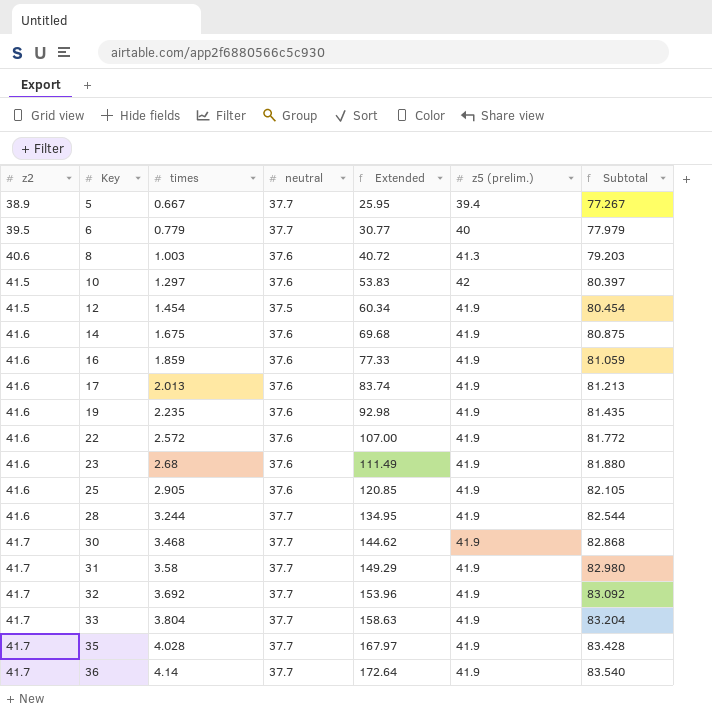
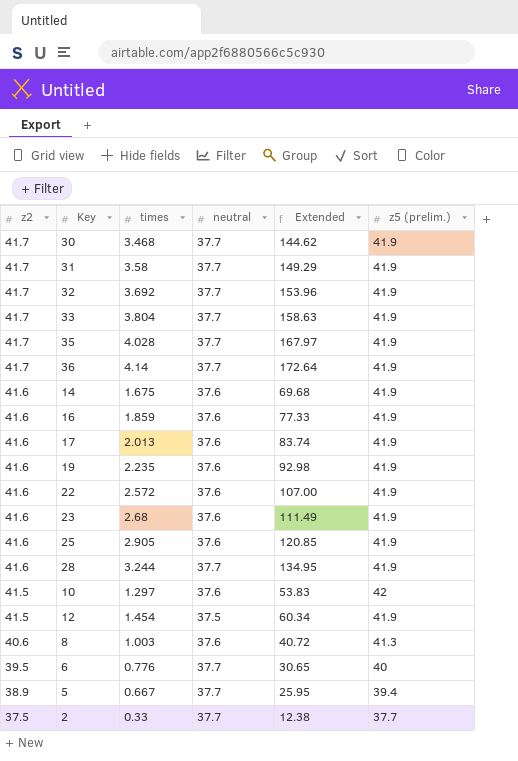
row order: z2 ascending -> z2 descending
column Subtotal | formula: [z2] + [times] + [neutral] -> none
6 | times: 0.779 -> 0.776
6 | Extended: 30.77 -> 30.65
row 2: none -> 37.5 | 0.33 | 37.7 | 12.38 | 37.7

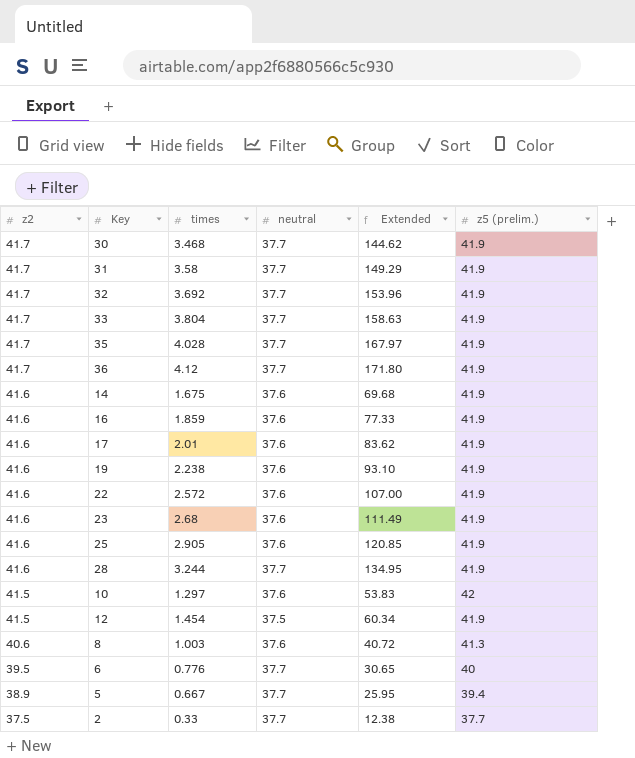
36 | times: 4.14 -> 4.12
36 | Extended: 172.64 -> 171.80
17 | times: 2.013 -> 2.01
17 | Extended: 83.74 -> 83.62
19 | times: 2.235 -> 2.238
19 | Extended: 92.98 -> 93.10

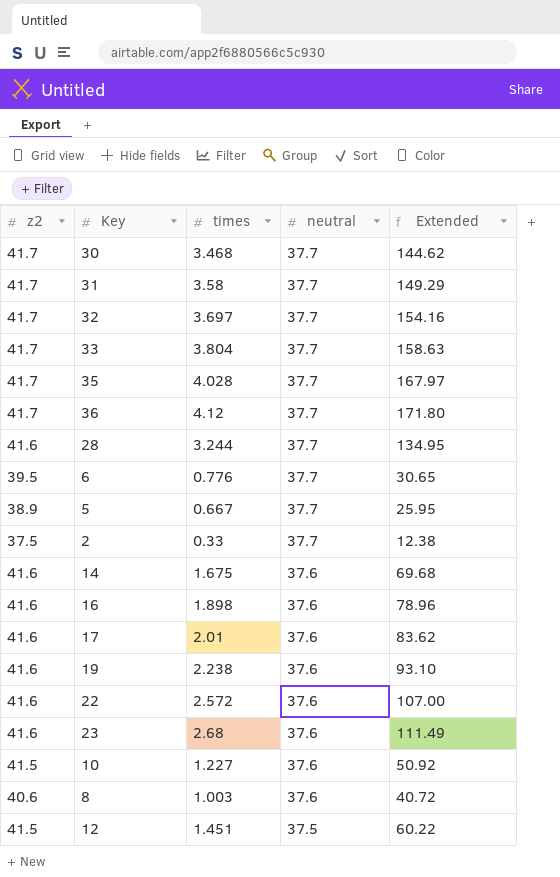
row order: z2 descending -> neutral descending
column z5 (prelim.) | position: 6 -> none
row 25: 41.6 | 2.905 | 37.6 | 120.85 | 41.9 -> none
32 | times: 3.692 -> 3.697
32 | Extended: 153.96 -> 154.16
16 | times: 1.859 -> 1.898
16 | Extended: 77.33 -> 78.96
10 | times: 1.297 -> 1.227
10 | Extended: 53.83 -> 50.92
12 | times: 1.454 -> 1.451
12 | Extended: 60.34 -> 60.22

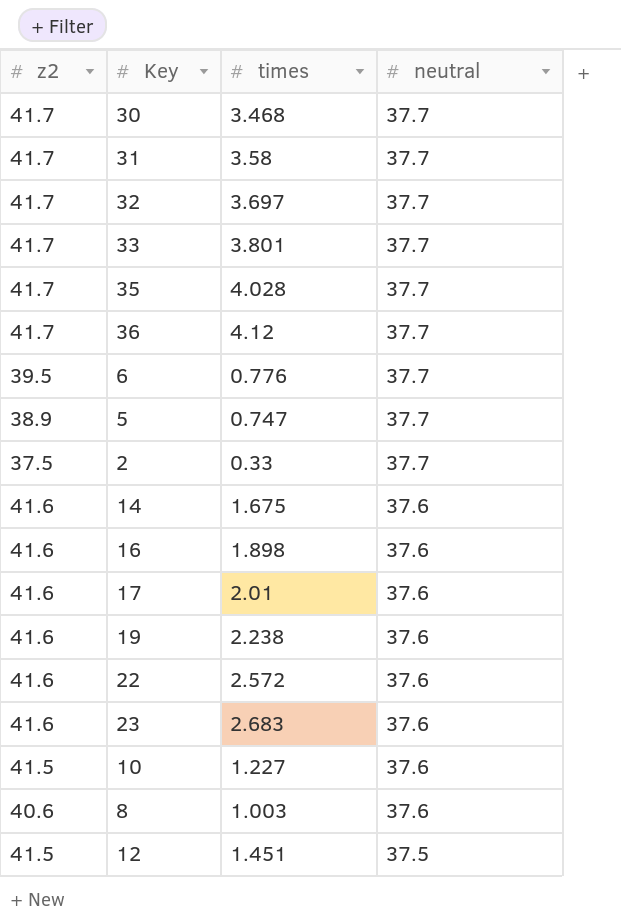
column Extended | formula: [z2] * [times] -> none
row 28: 41.6 | 3.244 | 37.7 | 134.95 -> none
33 | times: 3.804 -> 3.801
5 | times: 0.667 -> 0.747
23 | times: 2.68 -> 2.683

